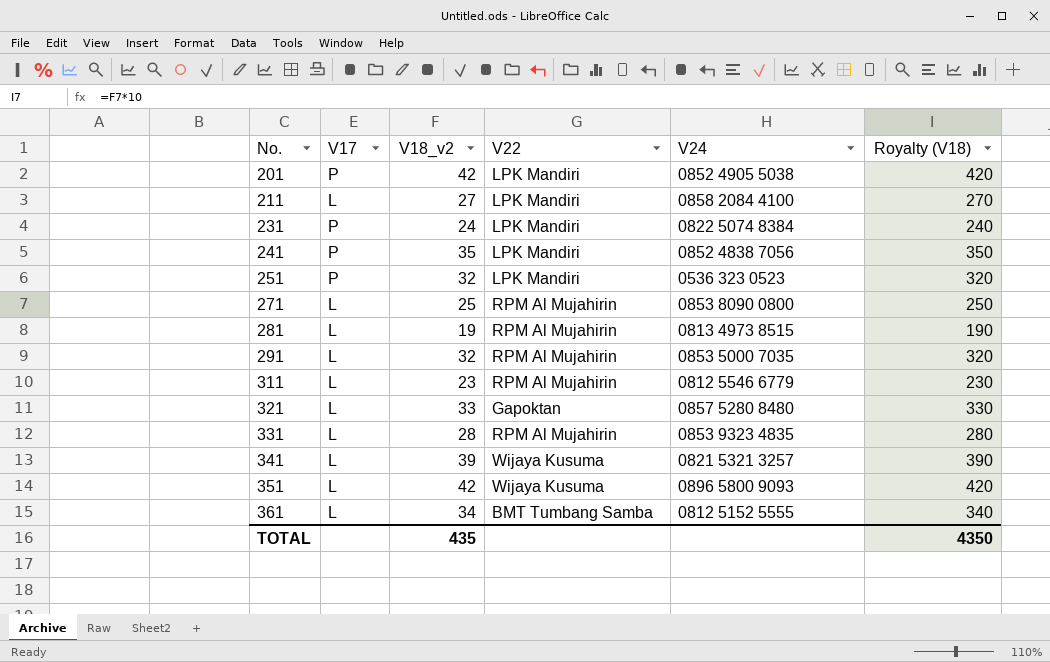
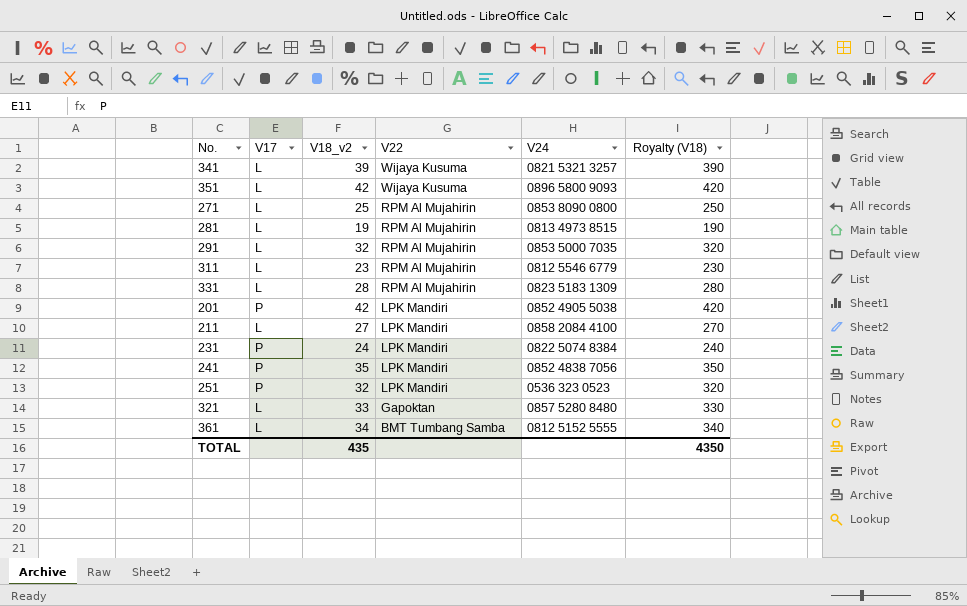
row order: No. ascending -> V22 descending
331 | V24: 0853 9323 4835 -> 0823 5183 1309

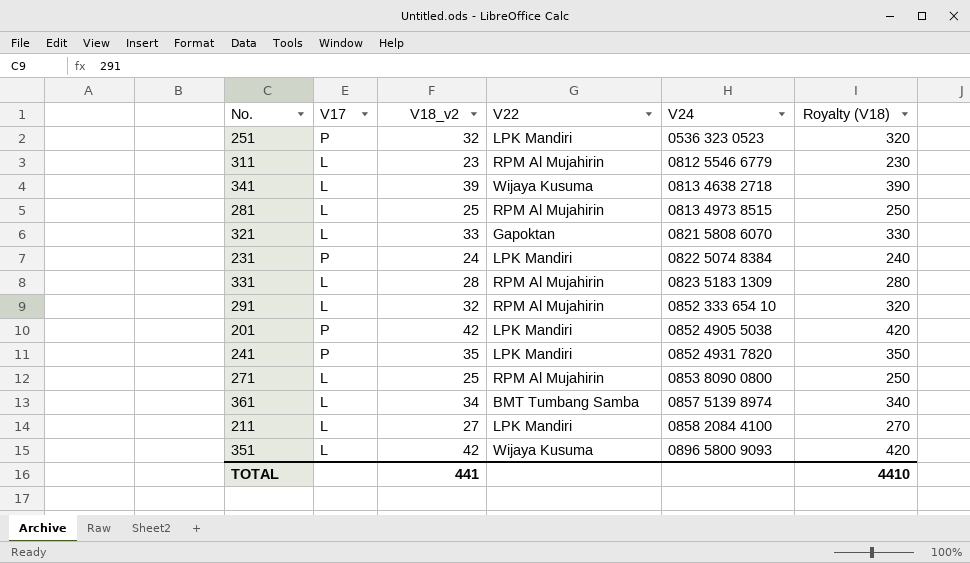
row order: V22 descending -> V24 ascending
341 | V24: 0821 5321 3257 -> 0813 4638 2718
281 | V18_v2: 19 -> 25
281 | Royalty (V18): 190 -> 250
321 | V24: 0857 5280 8480 -> 0821 5808 6070
291 | V24: 0853 5000 7035 -> 0852 333 654 10
241 | V24: 0852 4838 7056 -> 0852 4931 7820
361 | V24: 0812 5152 5555 -> 0857 5139 8974
TOTAL | V18_v2: 435 -> 441
TOTAL | Royalty (V18): 4350 -> 4410

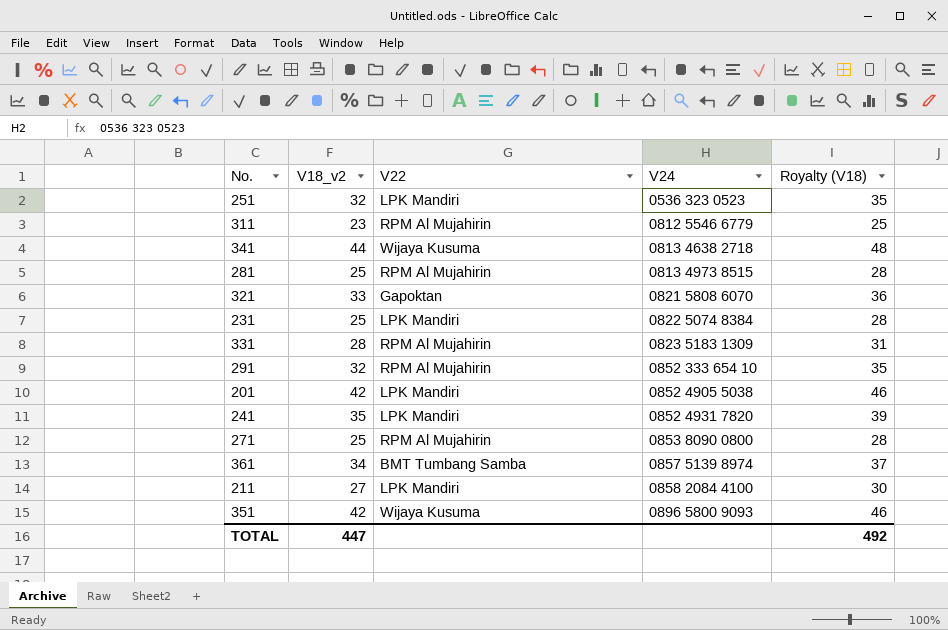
column V17 | position: 2 -> none
column Royalty (V18) | formula: [V18_v2] * 10 -> [V18_v2] * 1.1
341 | V18_v2: 39 -> 44
231 | V18_v2: 24 -> 25
TOTAL | V18_v2: 441 -> 447
TOTAL | Royalty (V18): 4410 -> 492

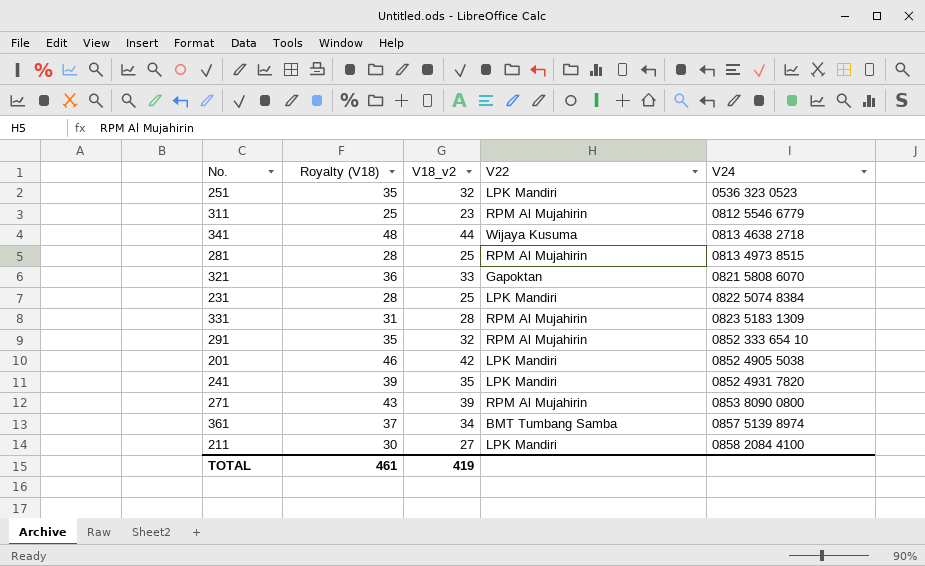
column Royalty (V18) | position: 5 -> 2
row 351: 42 | Wijaya Kusuma | 0896 5800 9093 | 46 -> none
271 | Royalty (V18): 28 -> 43
271 | V18_v2: 25 -> 39
TOTAL | Royalty (V18): 492 -> 461
TOTAL | V18_v2: 447 -> 419

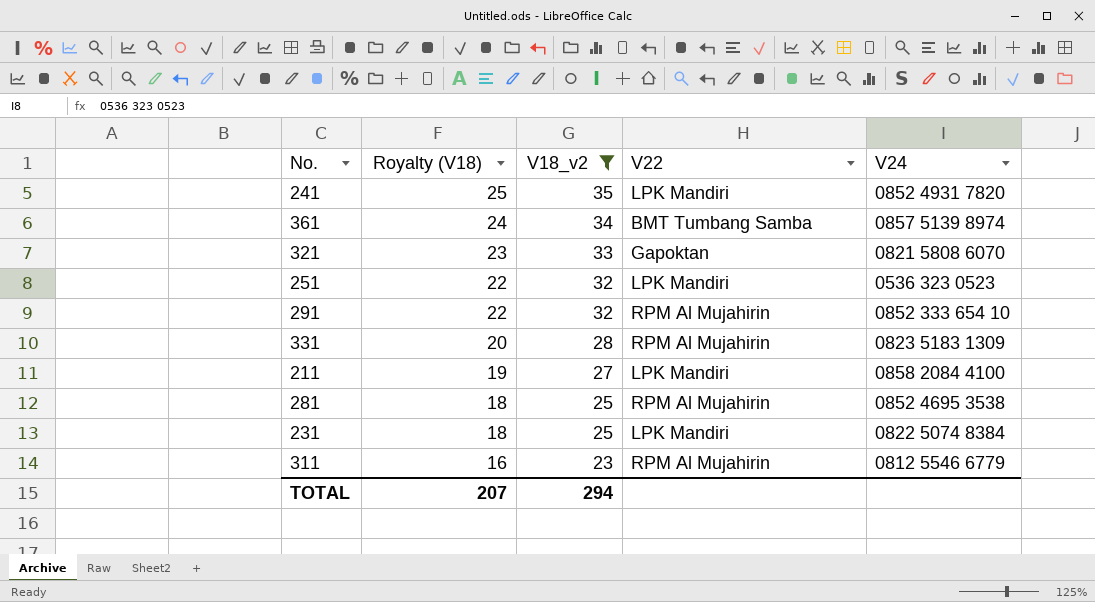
filter: none -> V18_v2 <= 35
row order: V24 ascending -> Royalty (V18) descending
column Royalty (V18) | formula: [V18_v2] * 1.1 -> [V18_v2] * 0.7
281 | V24: 0813 4973 8515 -> 0852 4695 3538
TOTAL | Royalty (V18): 461 -> 207
TOTAL | V18_v2: 419 -> 294

